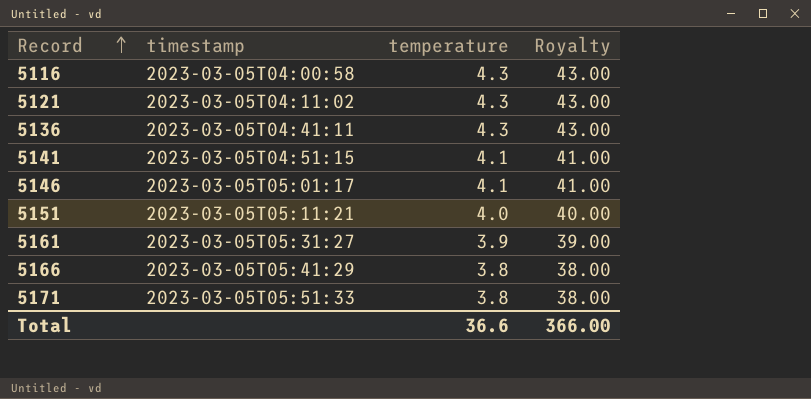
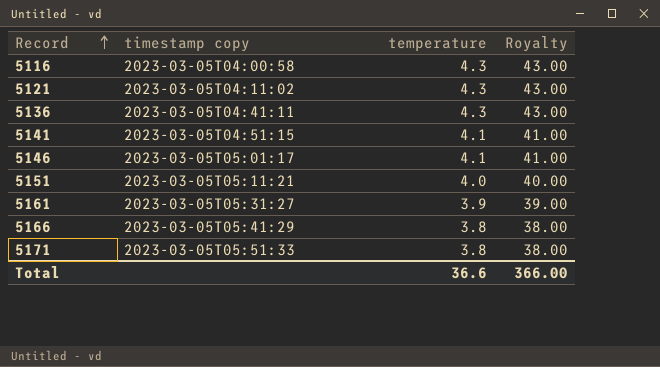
column name: timestamp -> timestamp copy

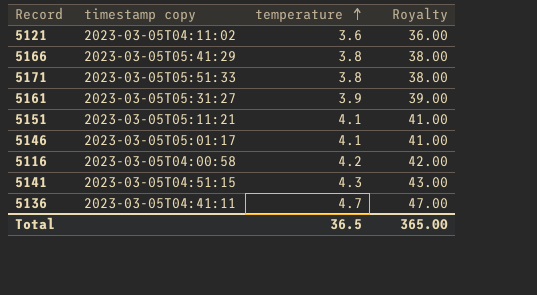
row order: Record ascending -> temperature ascending
5121 | temperature: 4.3 -> 3.6
5121 | Royalty: 43.00 -> 36.00
5151 | temperature: 4.0 -> 4.1
5151 | Royalty: 40.00 -> 41.00
5116 | temperature: 4.3 -> 4.2
5116 | Royalty: 43.00 -> 42.00
5141 | temperature: 4.1 -> 4.3
5141 | Royalty: 41.00 -> 43.00
5136 | temperature: 4.3 -> 4.7
5136 | Royalty: 43.00 -> 47.00
Total | temperature: 36.6 -> 36.5
Total | Royalty: 366.00 -> 365.00

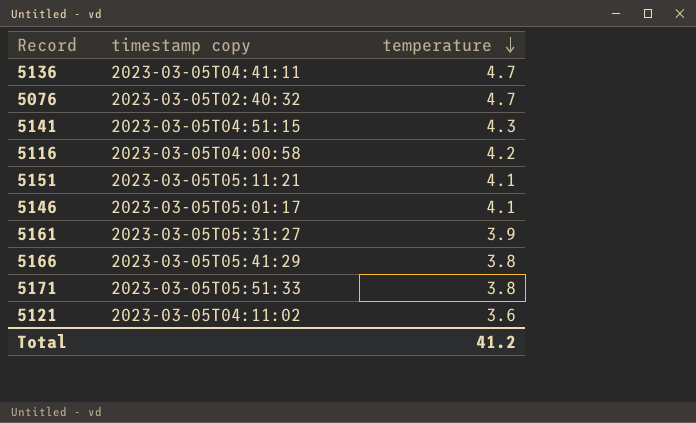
row order: temperature ascending -> temperature descending
column Royalty | formula: [temperature] * 10 -> none
row 5076: none -> 2023-03-05T02:40:32 | 4.7
Total | temperature: 36.5 -> 41.2

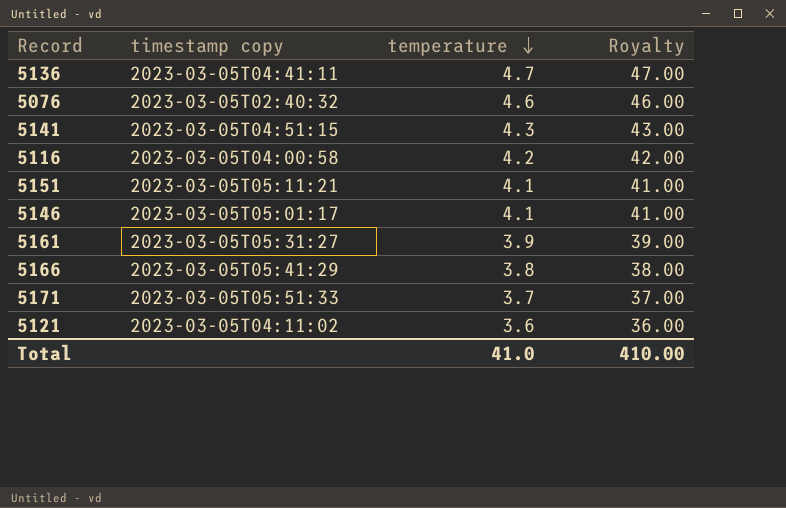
column Royalty | formula: none -> [temperature] * 10
5076 | temperature: 4.7 -> 4.6
5171 | temperature: 3.8 -> 3.7
Total | temperature: 41.2 -> 41.0

